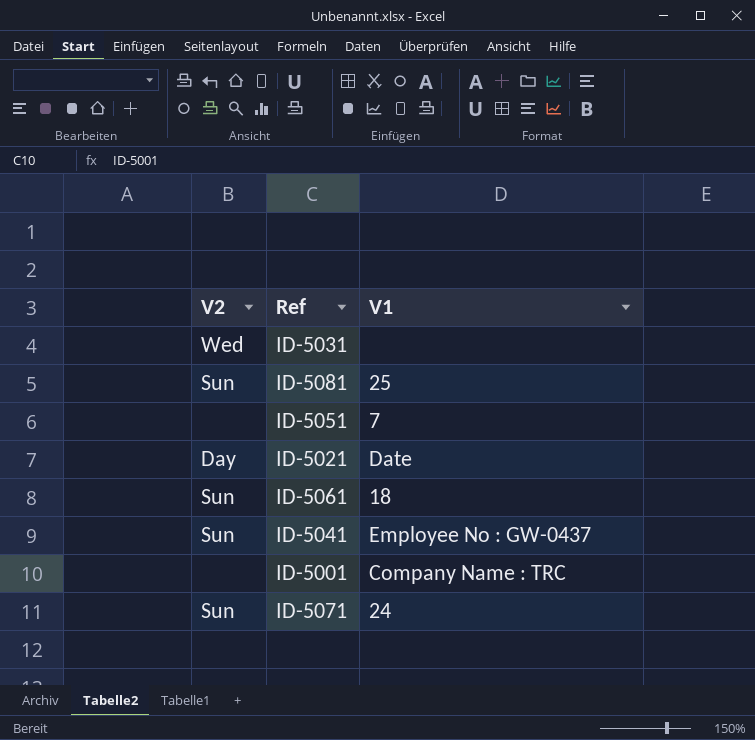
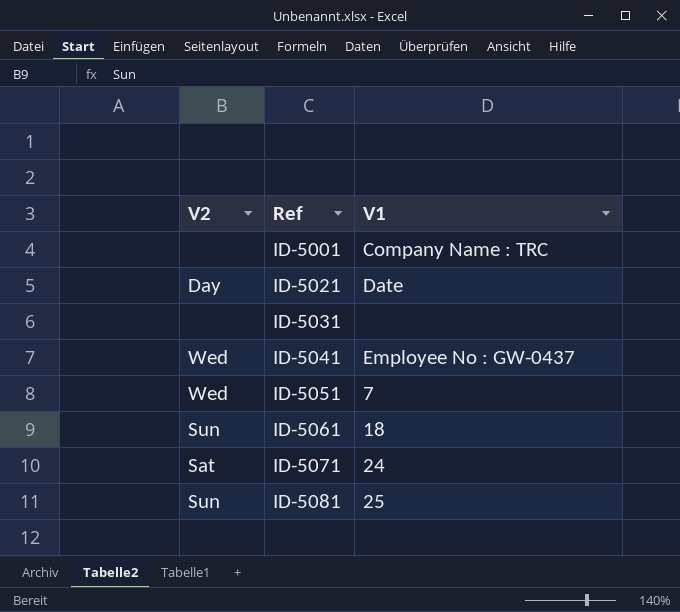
row order: none -> Ref ascending
ID-5031 | V2: Wed -> none
ID-5041 | V2: Sun -> Wed
ID-5051 | V2: none -> Wed
ID-5071 | V2: Sun -> Sat

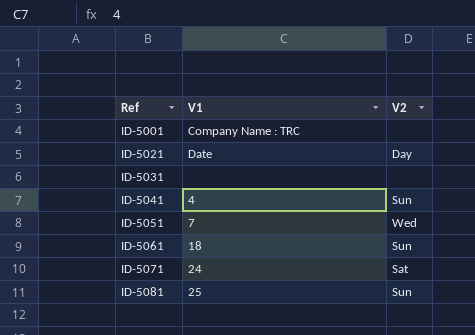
column V2 | position: 1 -> 3
ID-5041 | V1: Employee No : GW-0437 -> 4
ID-5041 | V2: Wed -> Sun

